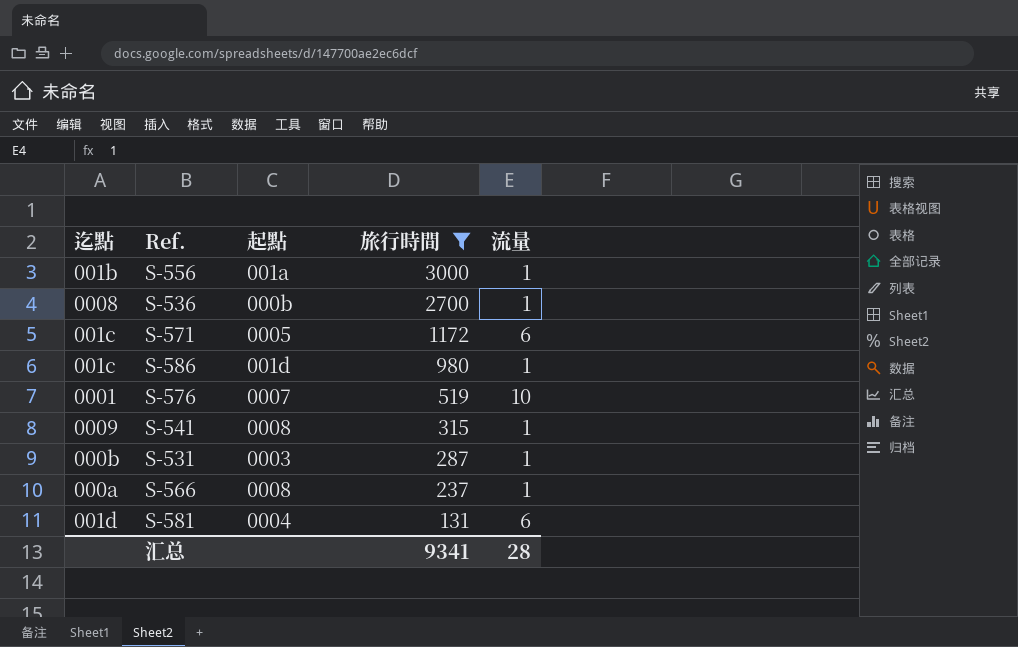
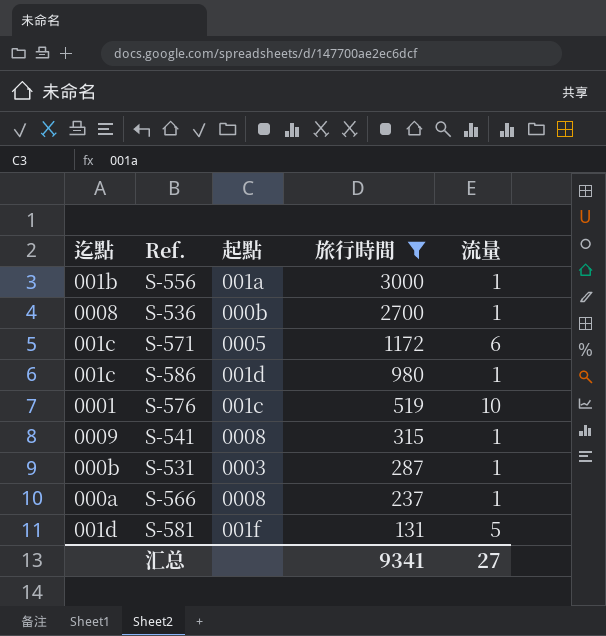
S-576 | 起點: 0007 -> 001c
S-581 | 起點: 0004 -> 001f
S-581 | 流量: 6 -> 5
汇总 | 流量: 28 -> 27

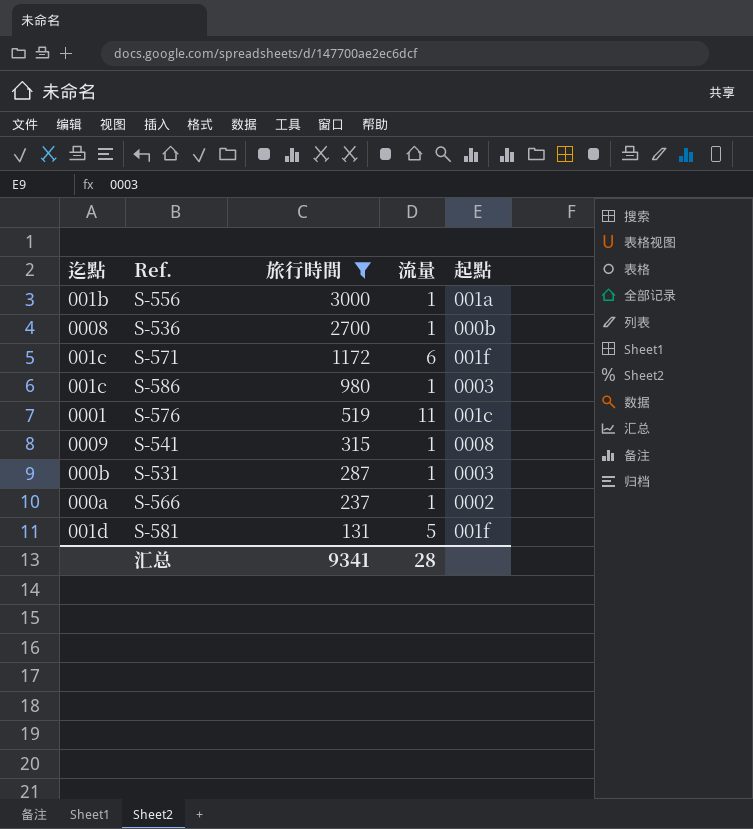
column 起點 | position: 3 -> 5
S-571 | 起點: 0005 -> 001f
S-586 | 起點: 001d -> 0003
S-576 | 流量: 10 -> 11
S-566 | 起點: 0008 -> 0002
汇总 | 流量: 27 -> 28

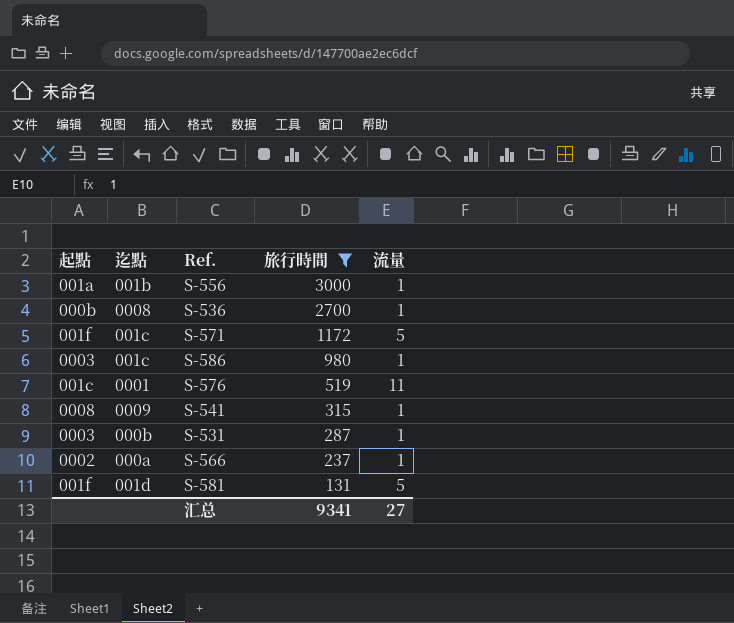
column 起點 | position: 5 -> 1
S-571 | 流量: 6 -> 5
汇总 | 流量: 28 -> 27

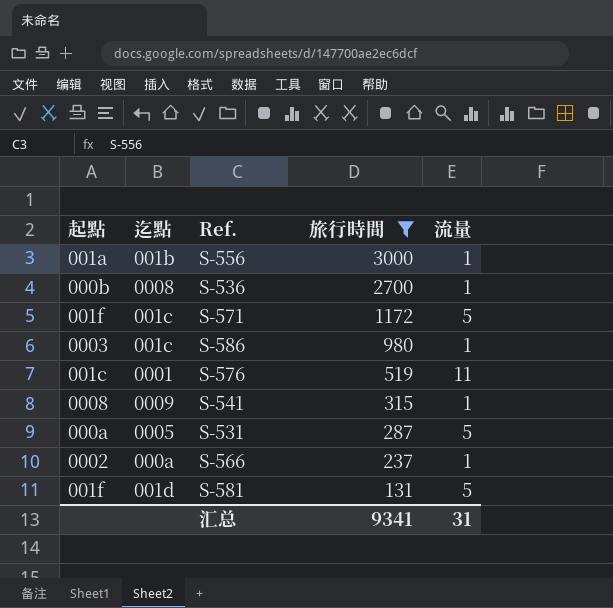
S-531 | 起點: 0003 -> 000a
S-531 | 迄點: 000b -> 0005
S-531 | 流量: 1 -> 5
汇总 | 流量: 27 -> 31

